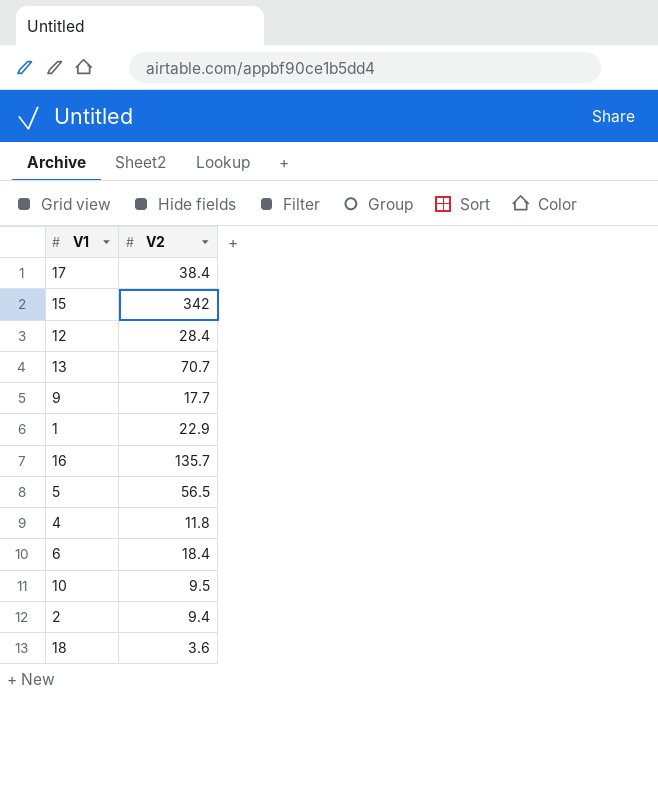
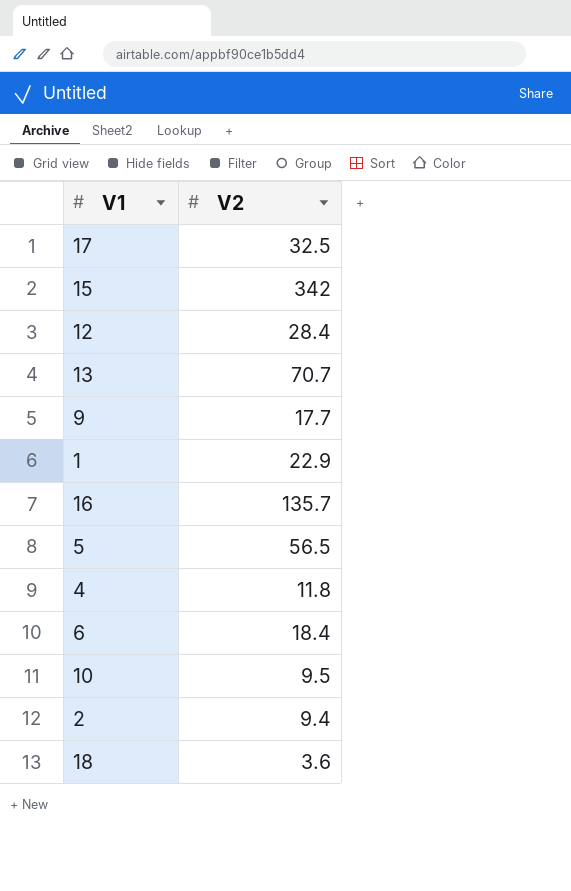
17 | V2: 38.4 -> 32.5

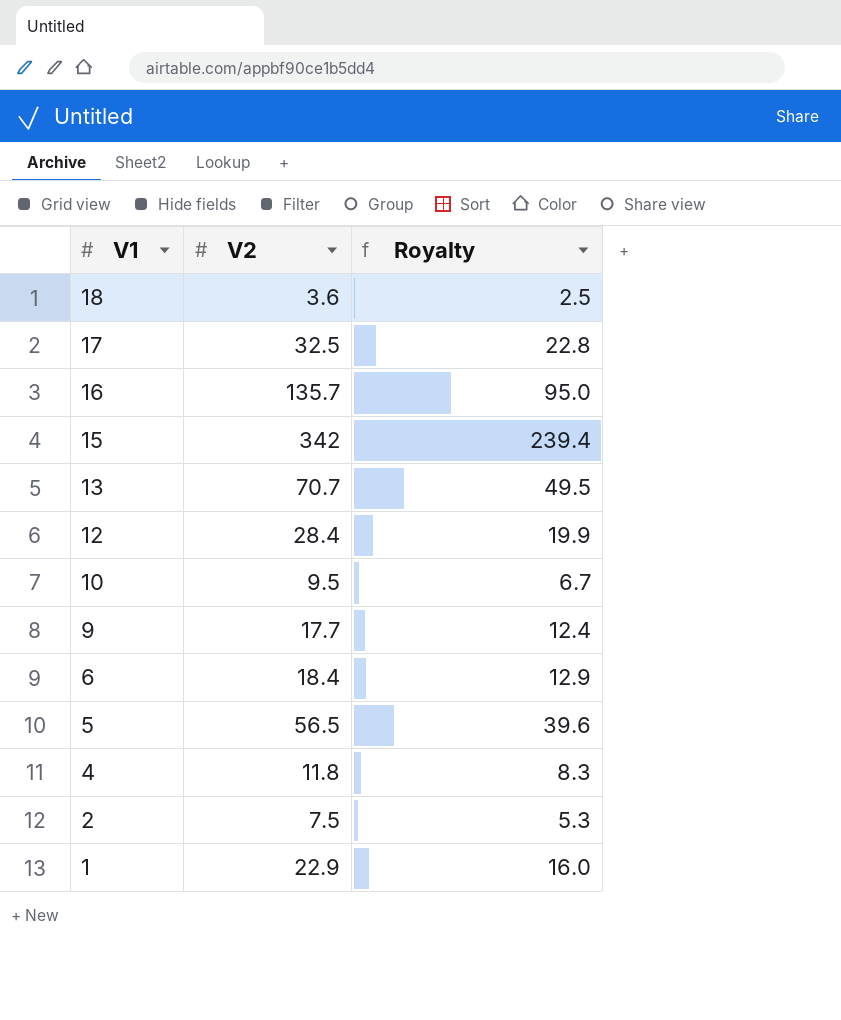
row order: none -> V1 descending
column Royalty | formula: none -> [V2] * 0.7
2 | V2: 9.4 -> 7.5

